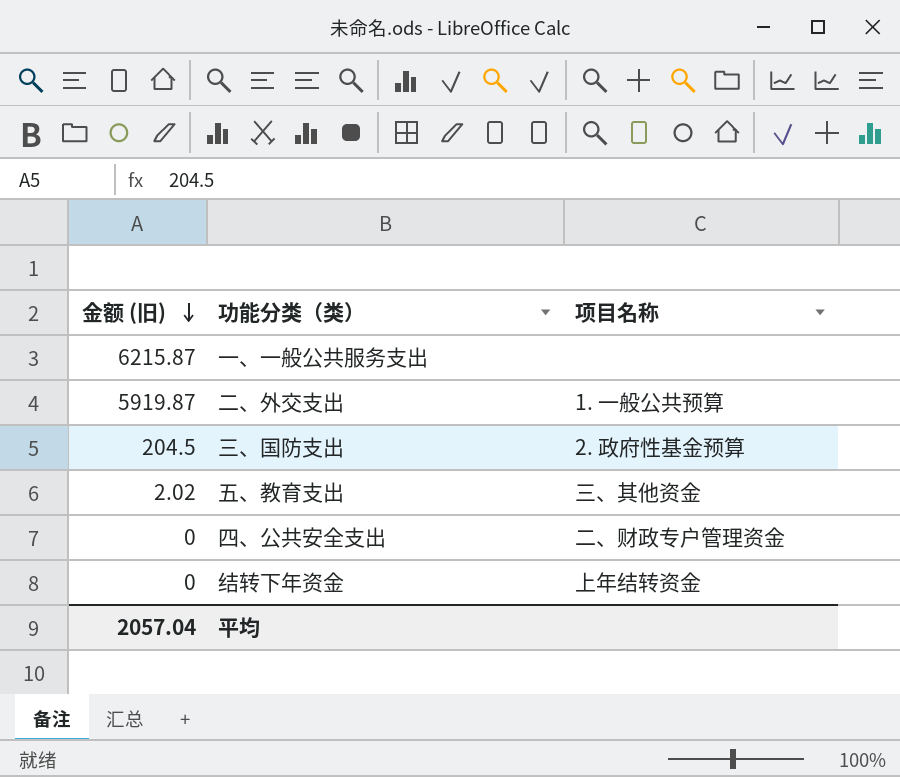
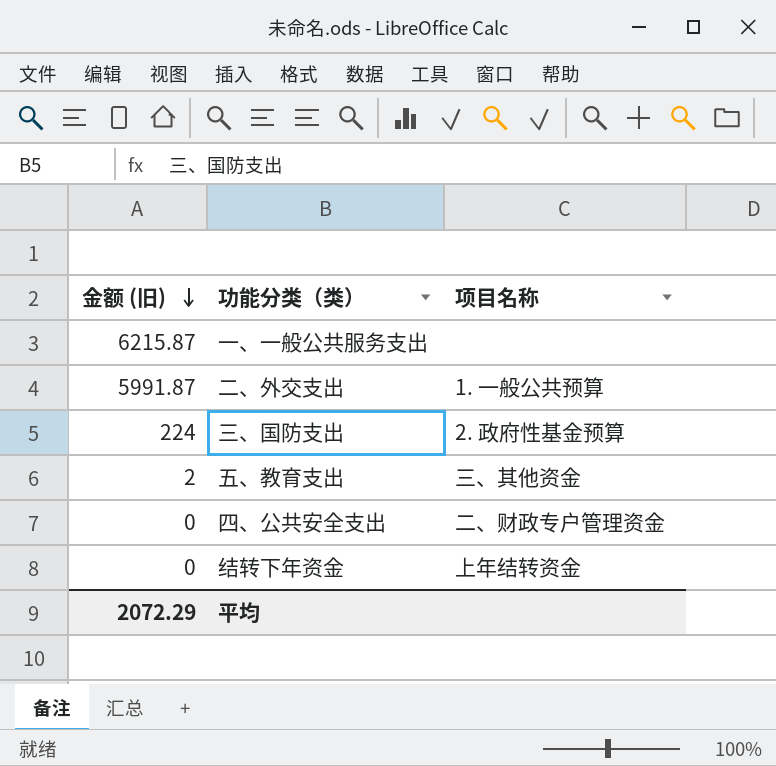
二、外交支出 | 金额 (旧): 5919.87 -> 5991.87
三、国防支出 | 金额 (旧): 204.5 -> 224
五、教育支出 | 金额 (旧): 2.02 -> 2
平均 | 金额 (旧): 2057.04 -> 2072.29

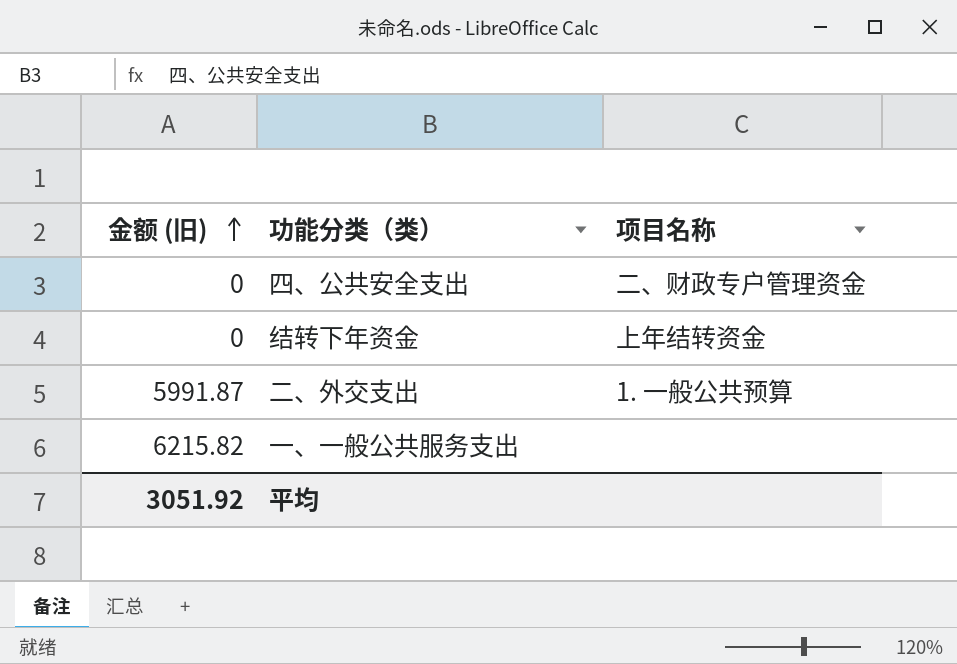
row order: 金额 (旧) descending -> 金额 (旧) ascending
row 三、国防支出: 224 | 2. 政府性基金预算 -> none
row 五、教育支出: 2 | 三、其他资金 -> none
一、一般公共服务支出 | 金额 (旧): 6215.87 -> 6215.82
平均 | 金额 (旧): 2072.29 -> 3051.92

